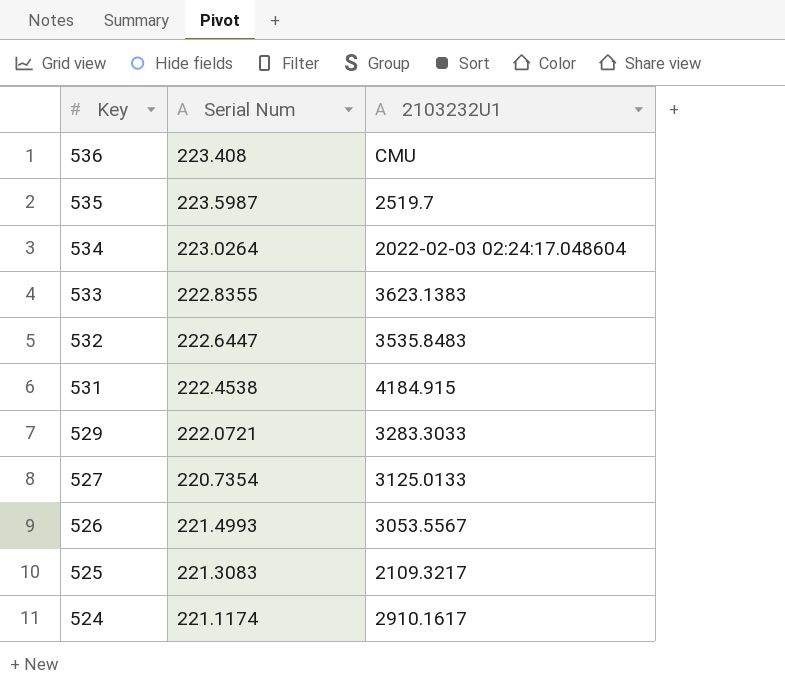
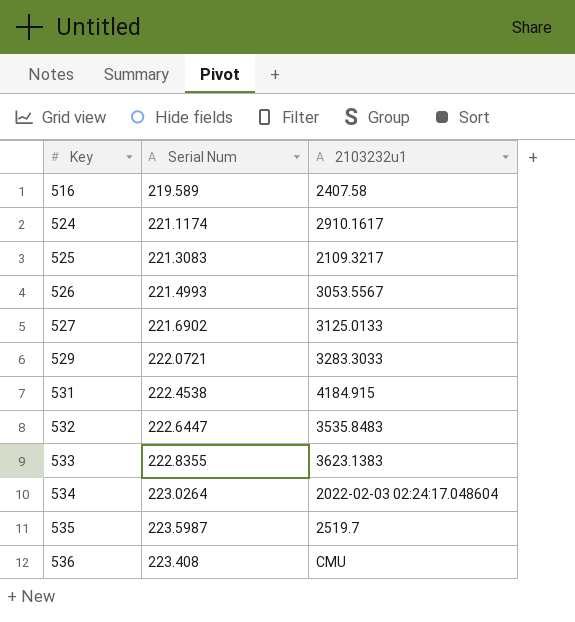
row order: Key descending -> Key ascending
column name: 2103232U1 -> 2103232u1
row 516: none -> 219.589 | 2407.58
527 | Serial Num: 220.7354 -> 221.6902

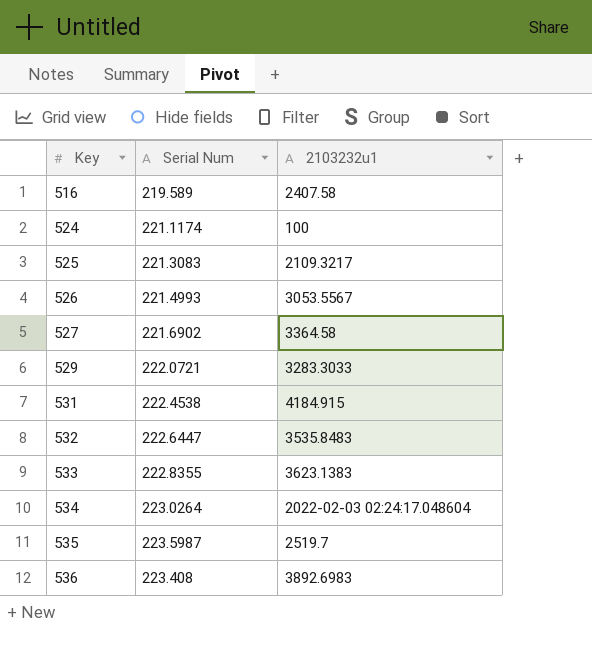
524 | 2103232u1: 2910.1617 -> 100
527 | 2103232u1: 3125.0133 -> 3364.58
536 | 2103232u1: CMU -> 3892.6983

